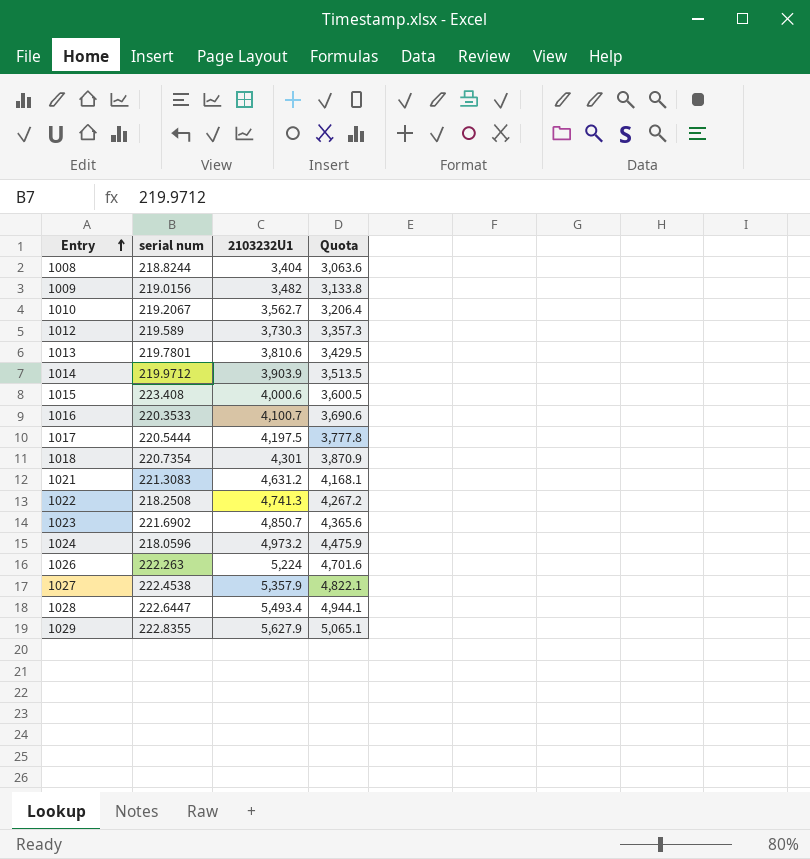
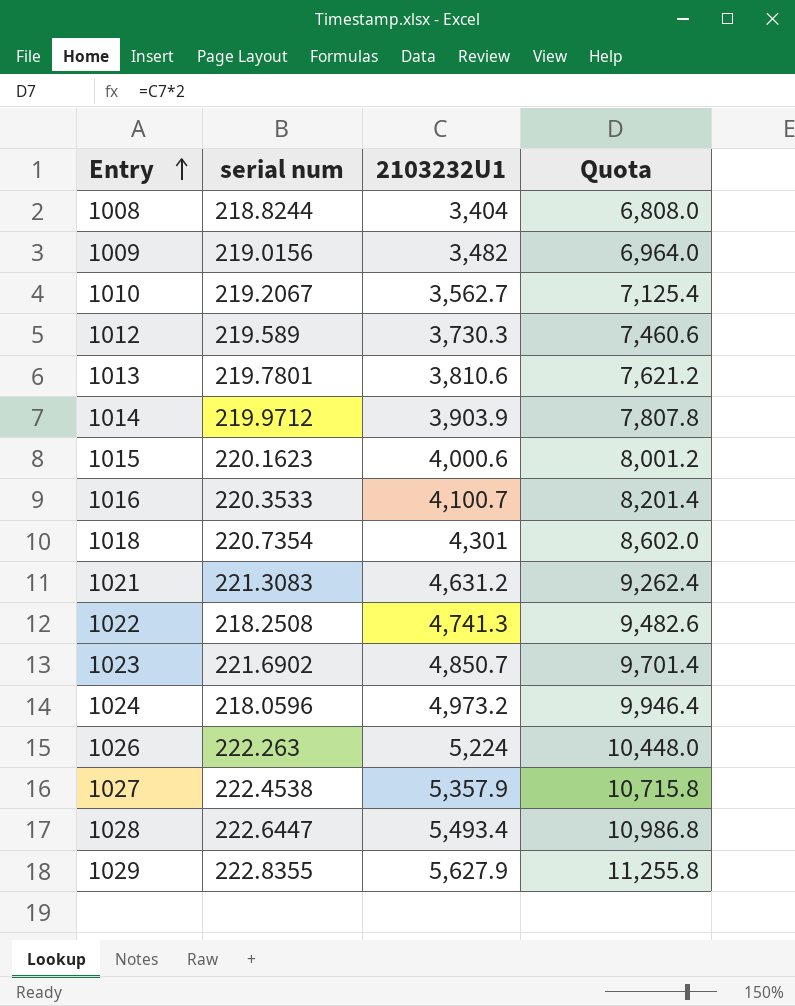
column Quota | formula: [2103232U1] * 0.9 -> [2103232U1] * 2
row 1017: 220.5444 | 4,197.5 | 3,777.8 -> none
1015 | serial num: 223.408 -> 220.1623

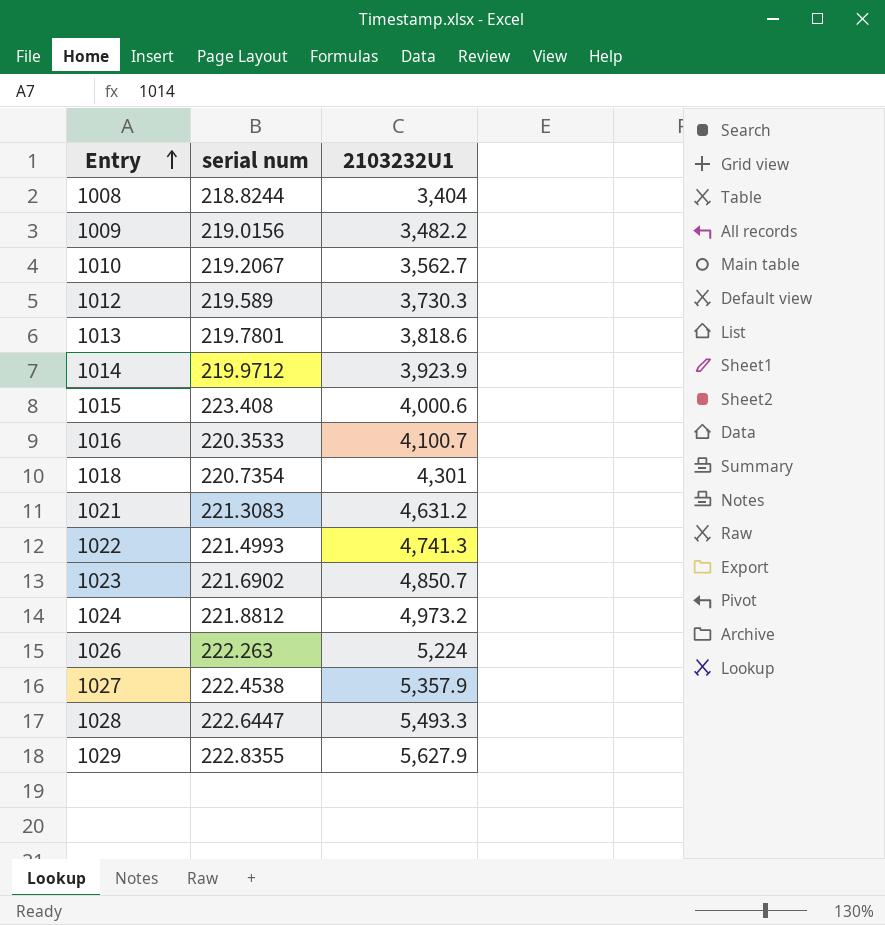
column Quota | formula: [2103232U1] * 2 -> none
1009 | 2103232U1: 3,482 -> 3,482.2
1013 | 2103232U1: 3,810.6 -> 3,818.6
1014 | 2103232U1: 3,903.9 -> 3,923.9
1015 | serial num: 220.1623 -> 223.408
1022 | serial num: 218.2508 -> 221.4993
1024 | serial num: 218.0596 -> 221.8812
1028 | 2103232U1: 5,493.4 -> 5,493.3

